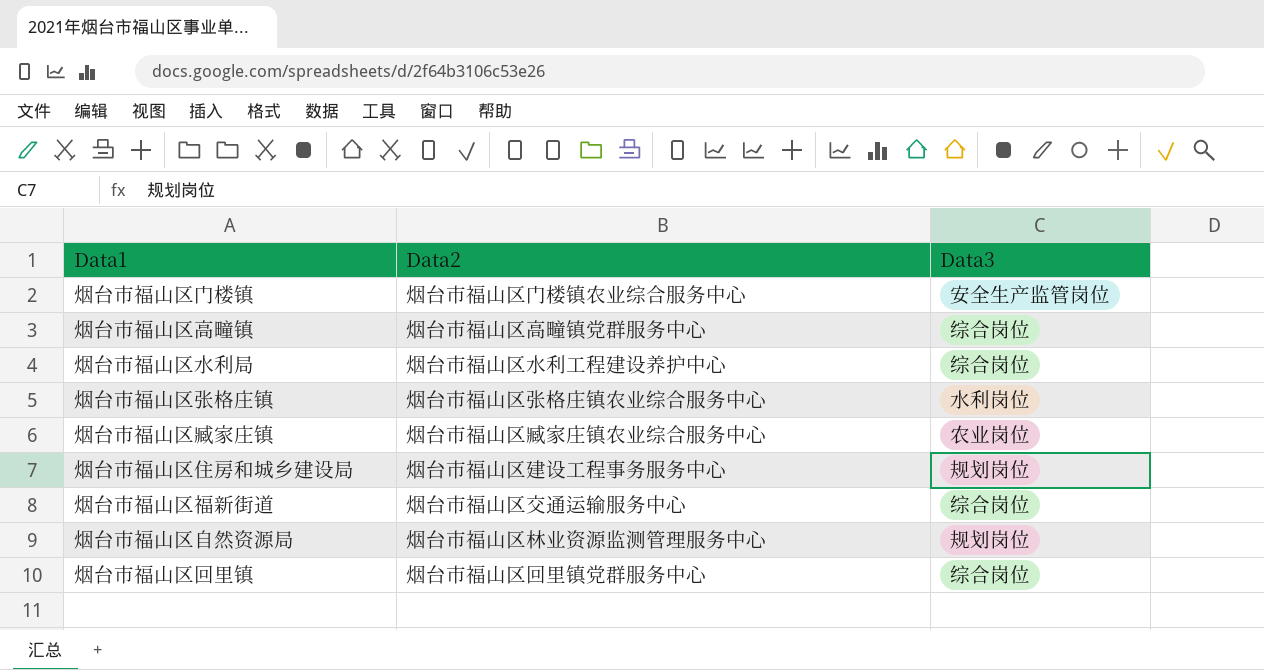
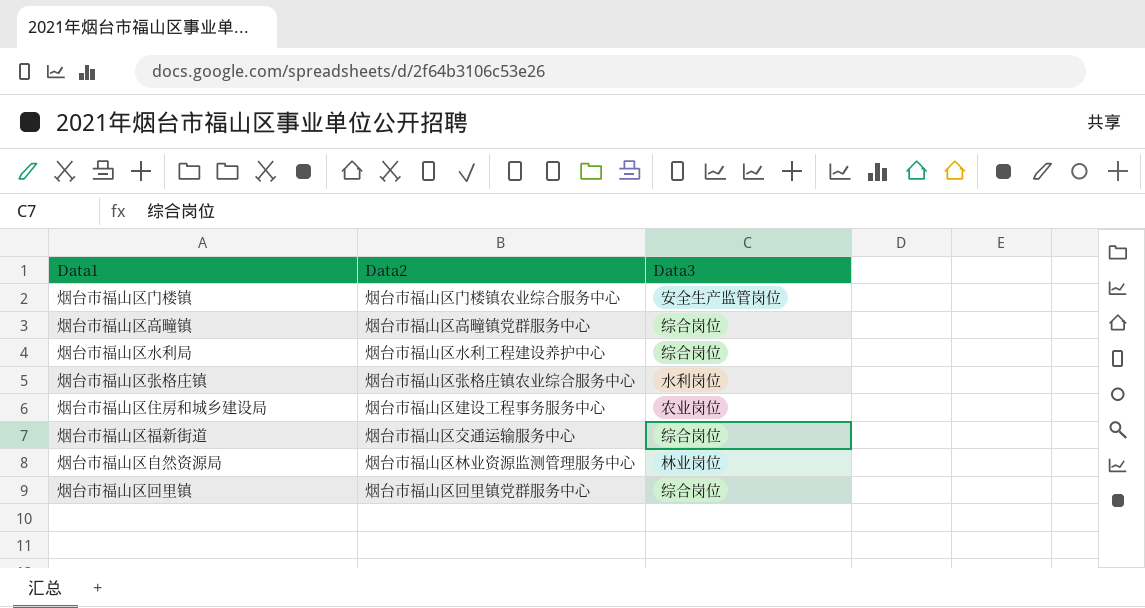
row 烟台市福山区臧家庄镇: 烟台市福山区臧家庄镇农业综合服务中心 | 农业岗位 -> none
烟台市福山区住房和城乡建设局 | Data3: 规划岗位 -> 农业岗位
烟台市福山区自然资源局 | Data3: 规划岗位 -> 林业岗位

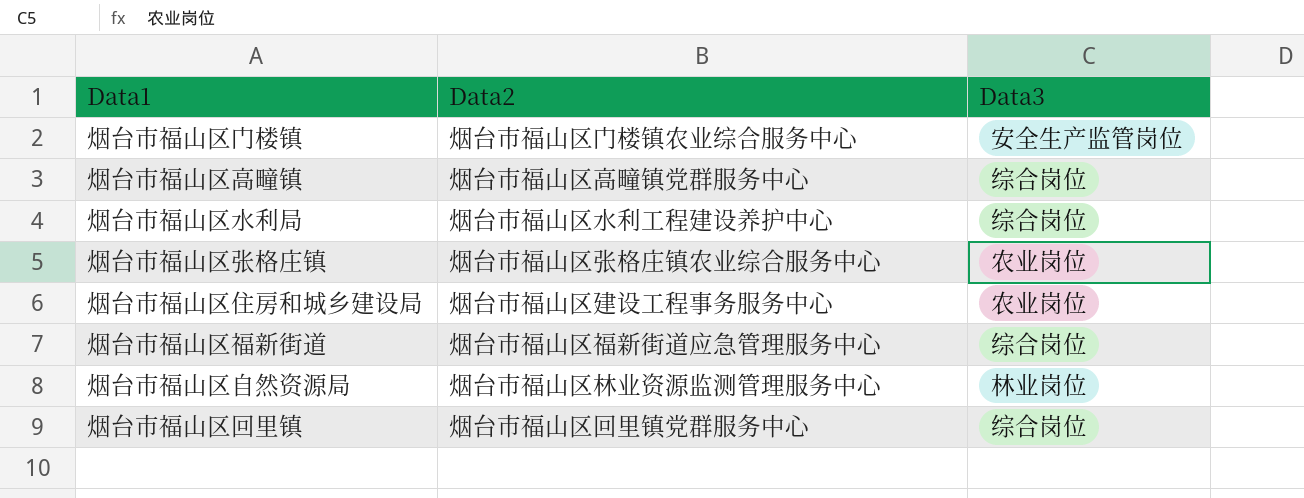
烟台市福山区张格庄镇 | Data3: 水利岗位 -> 农业岗位
烟台市福山区福新街道 | Data2: 烟台市福山区交通运输服务中心 -> 烟台市福山区福新街道应急管理服务中心

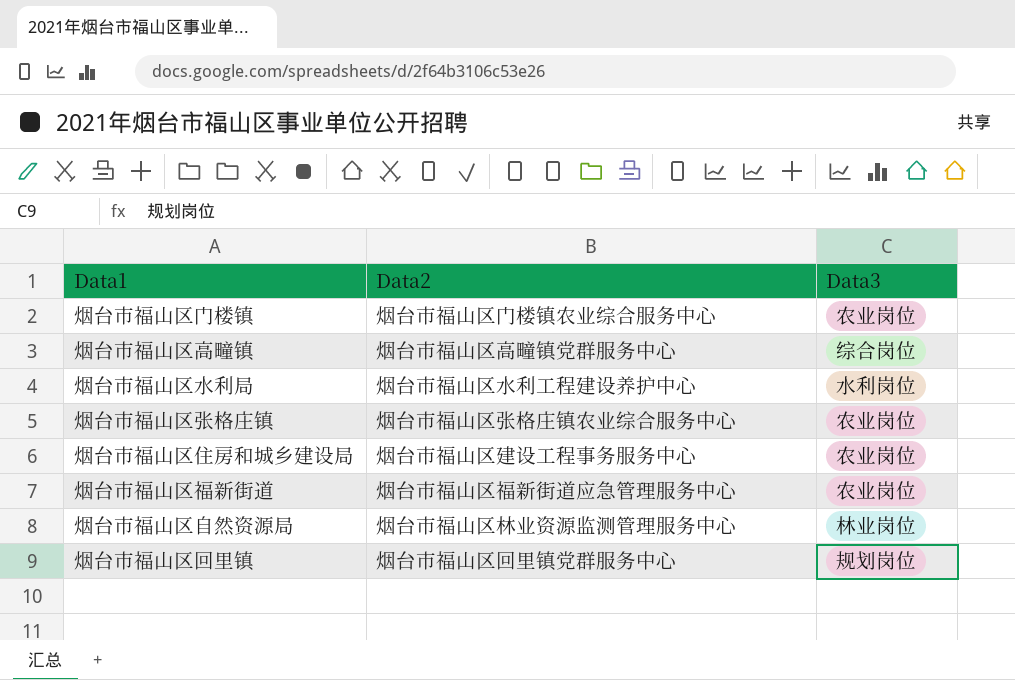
烟台市福山区门楼镇 | Data3: 安全生产监管岗位 -> 农业岗位
烟台市福山区水利局 | Data3: 综合岗位 -> 水利岗位
烟台市福山区福新街道 | Data3: 综合岗位 -> 农业岗位
烟台市福山区回里镇 | Data3: 综合岗位 -> 规划岗位

